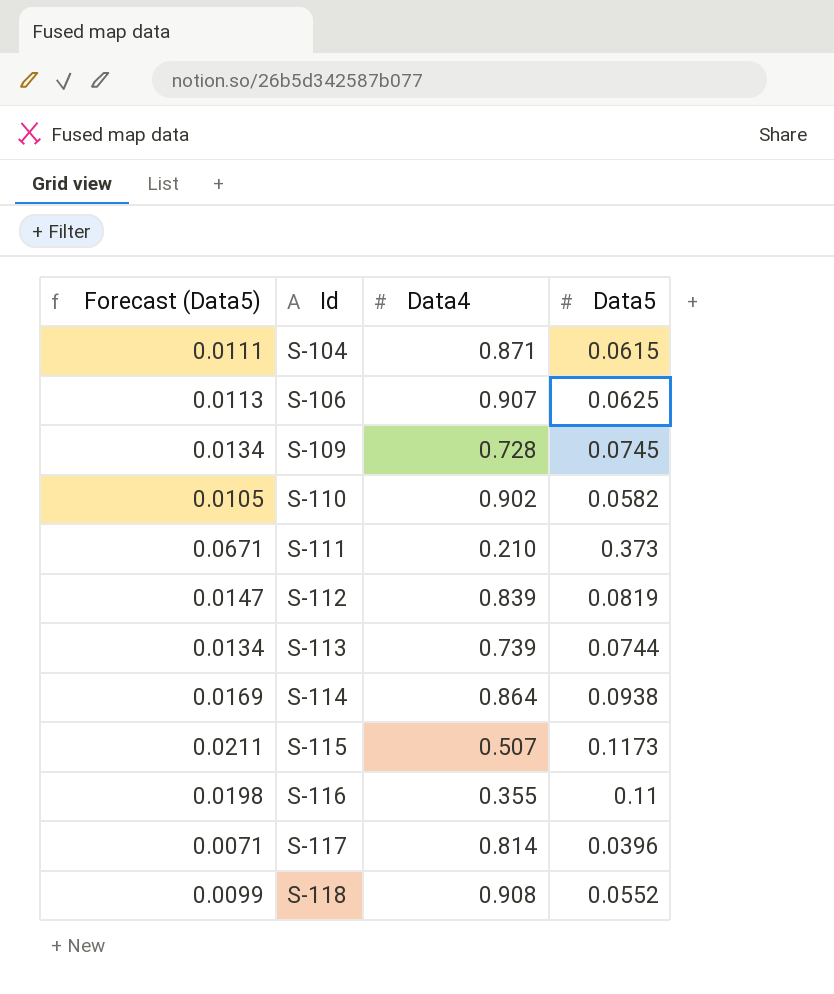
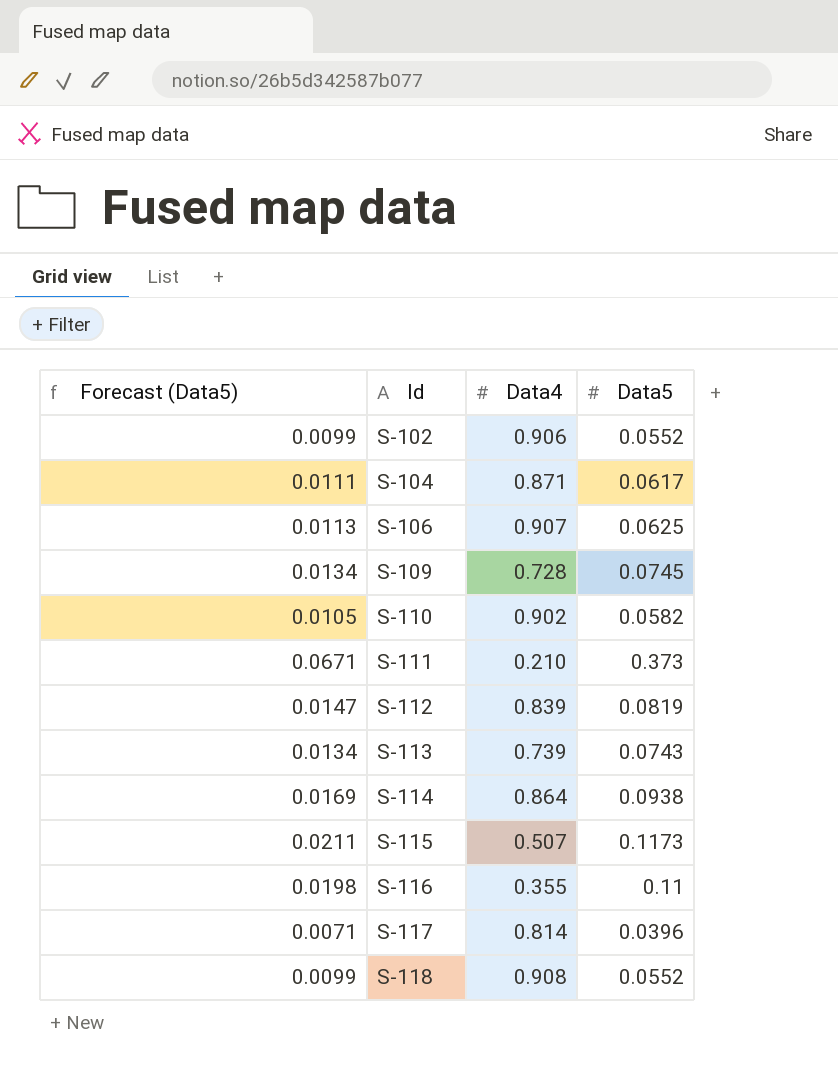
row S-102: none -> 0.0099 | 0.906 | 0.0552
S-104 | Data5: 0.0615 -> 0.0617
S-113 | Data5: 0.0744 -> 0.0743

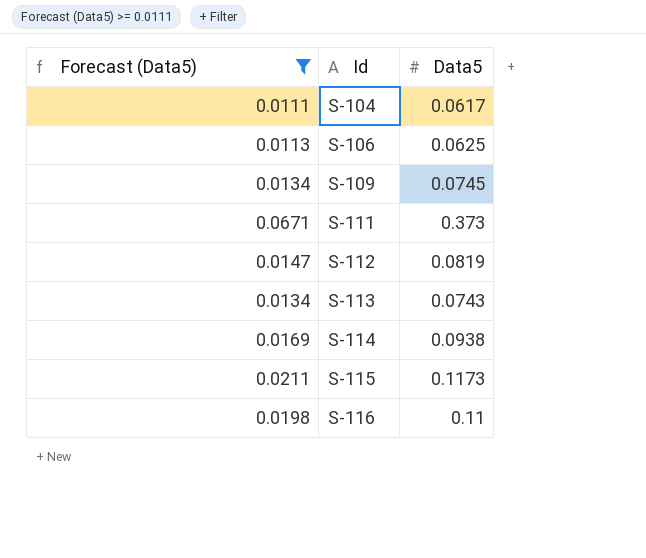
filter: none -> Forecast (Data5) >= 0.0111
column Data4 | position: 3 -> none

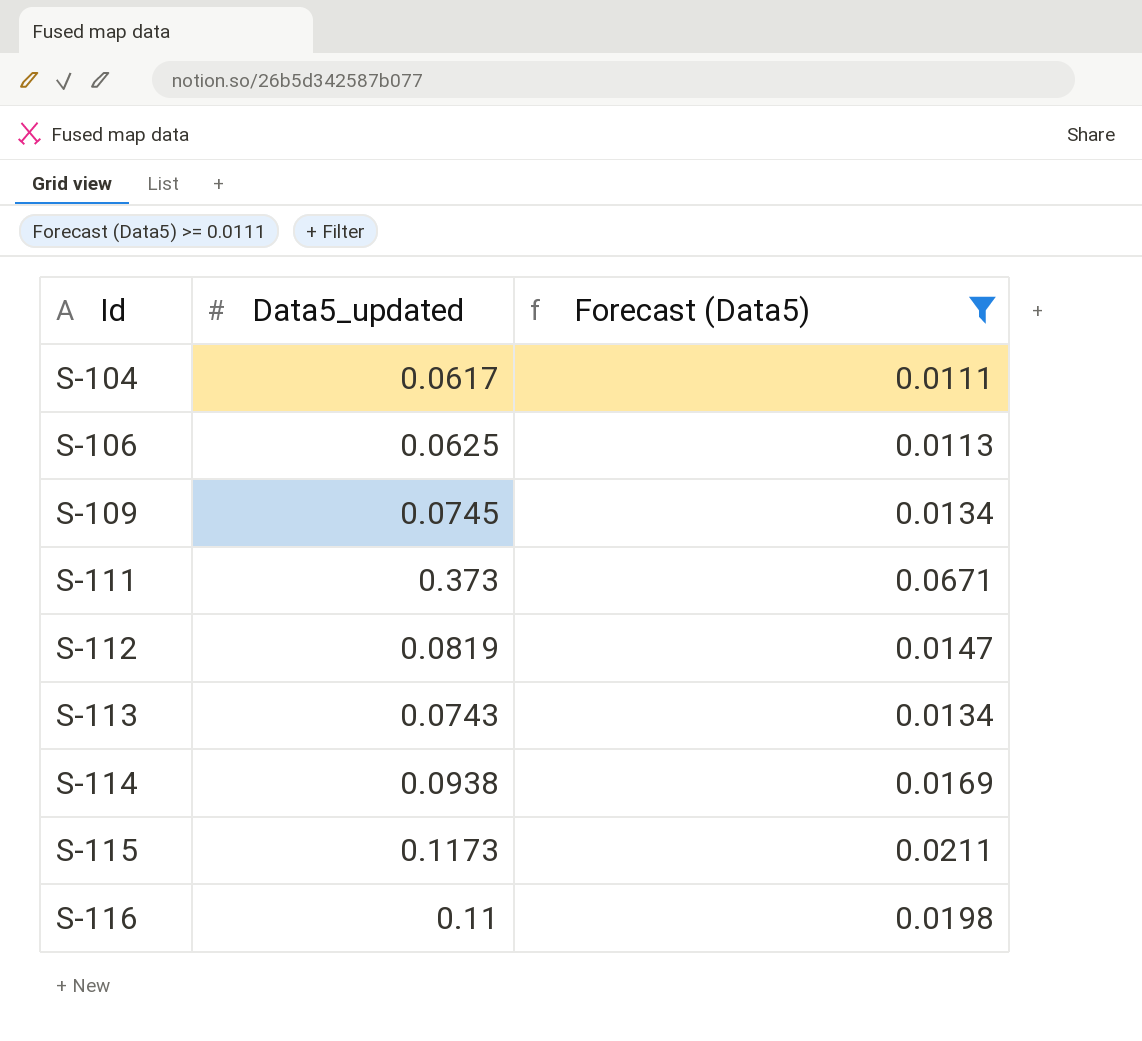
column name: Data5 -> Data5_updated
column Forecast (Data5) | position: 1 -> 3

